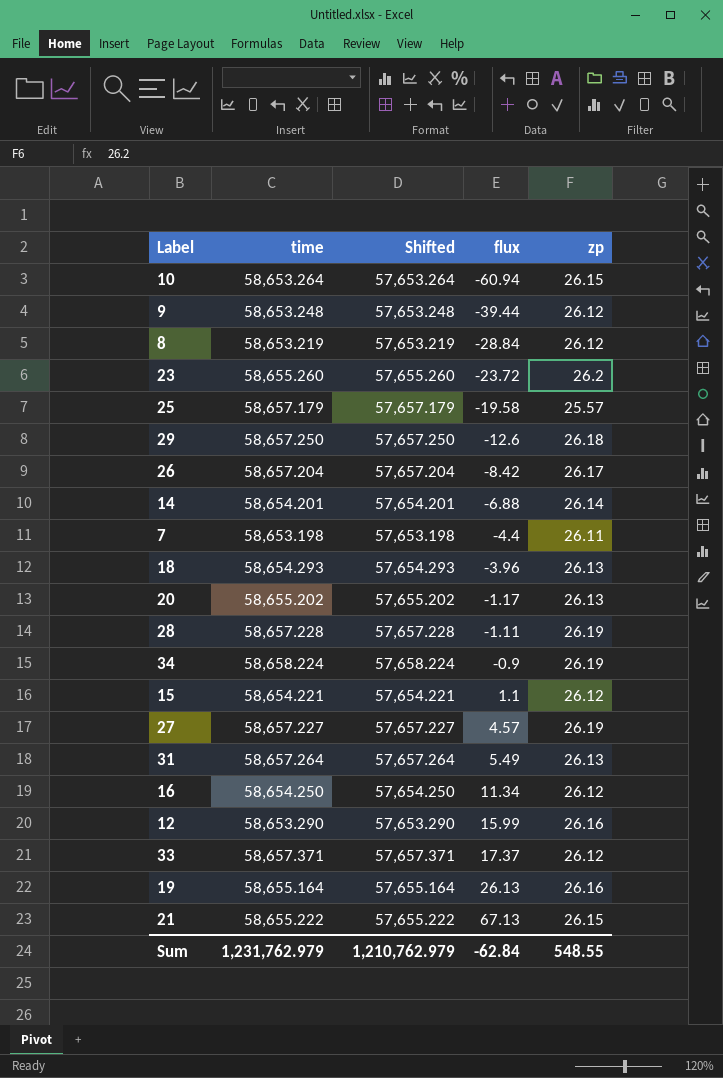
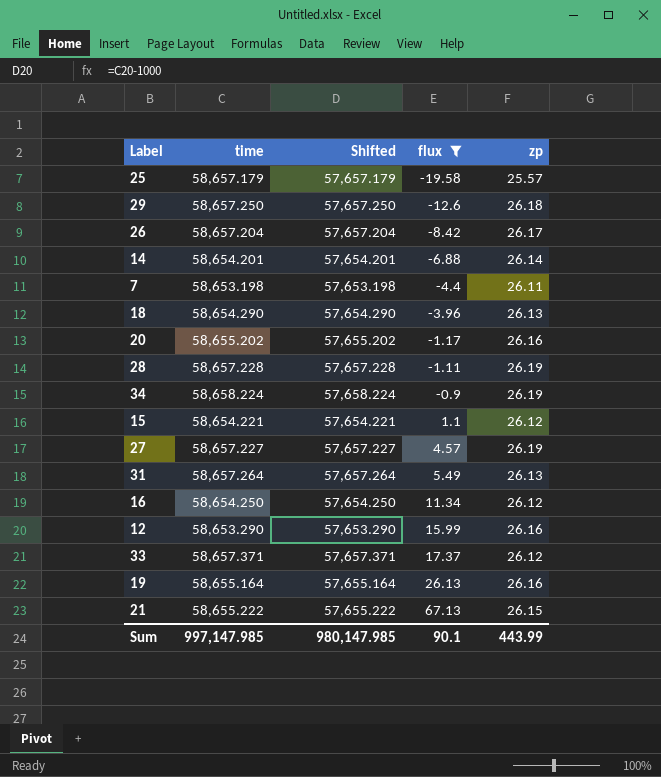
filter: none -> flux >= -19.58
18 | time: 58,654.293 -> 58,654.290
18 | Shifted: 57,654.293 -> 57,654.290
20 | zp: 26.13 -> 26.16
Sum | time: 1,231,762.979 -> 997,147.985
Sum | Shifted: 1,210,762.979 -> 980,147.985
Sum | flux: -62.84 -> 90.1
Sum | zp: 548.55 -> 443.99

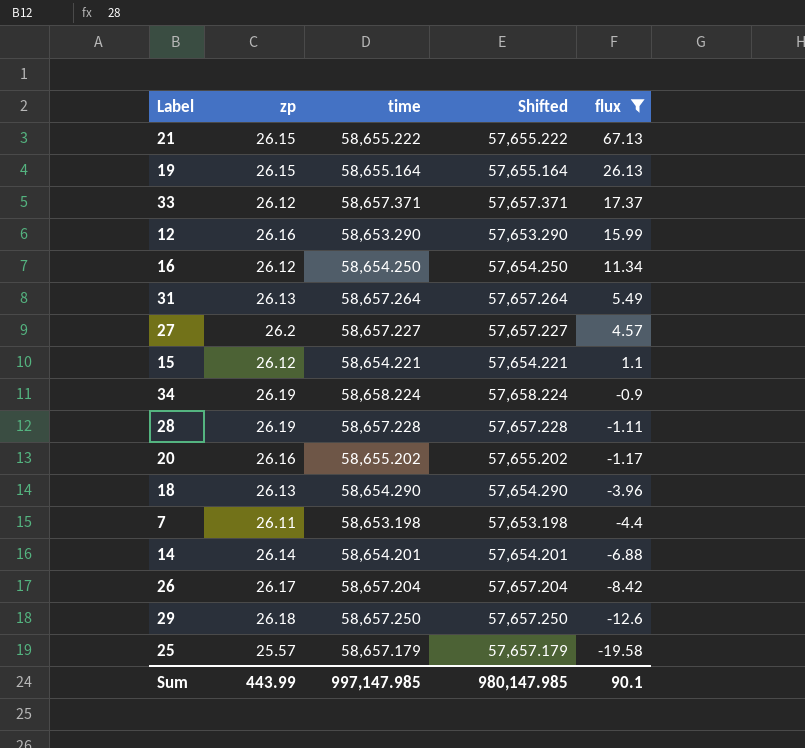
row order: flux ascending -> flux descending
column zp | position: 5 -> 2
19 | zp: 26.16 -> 26.15
27 | zp: 26.19 -> 26.2

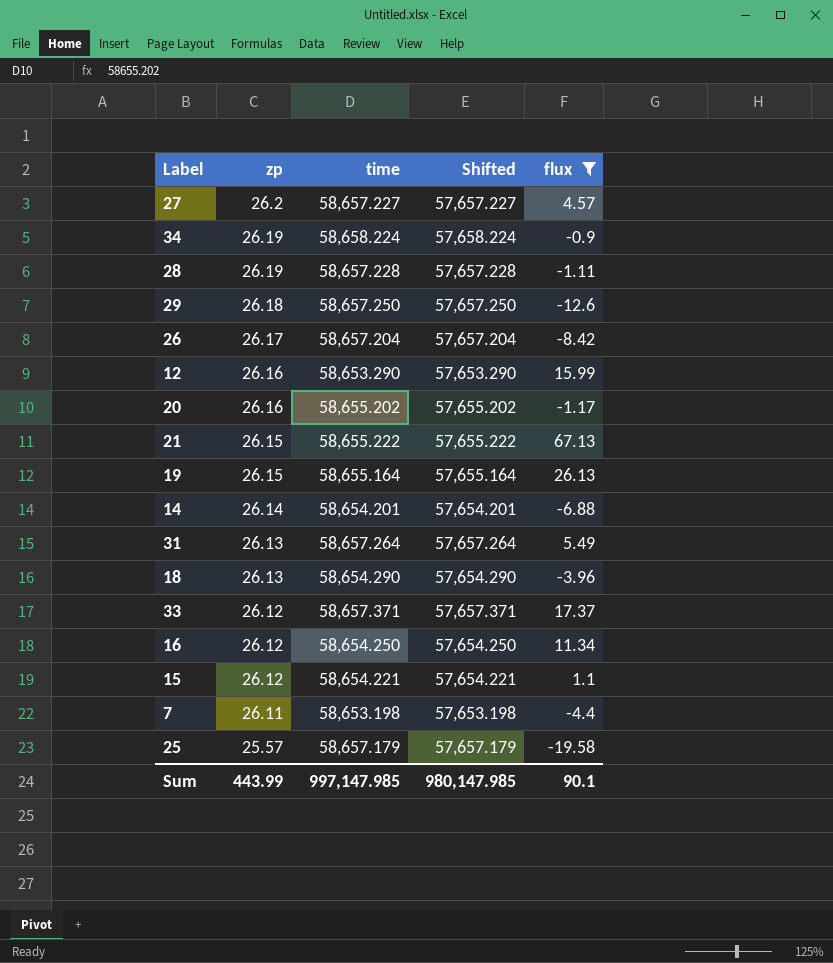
row order: flux descending -> zp descending

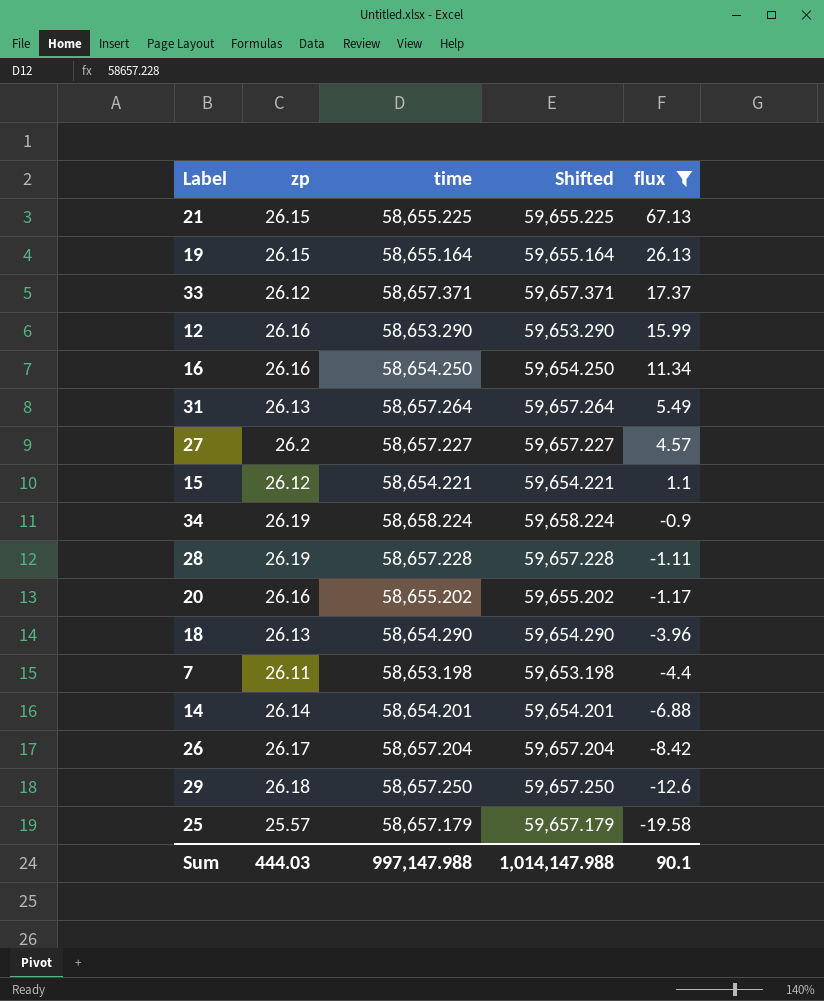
row order: zp descending -> flux descending
column Shifted | formula: [time] - 1000 -> [time] + 1000
21 | time: 58,655.222 -> 58,655.225
16 | zp: 26.12 -> 26.16
Sum | zp: 443.99 -> 444.03
Sum | time: 997,147.985 -> 997,147.988
Sum | Shifted: 980,147.985 -> 1,014,147.988

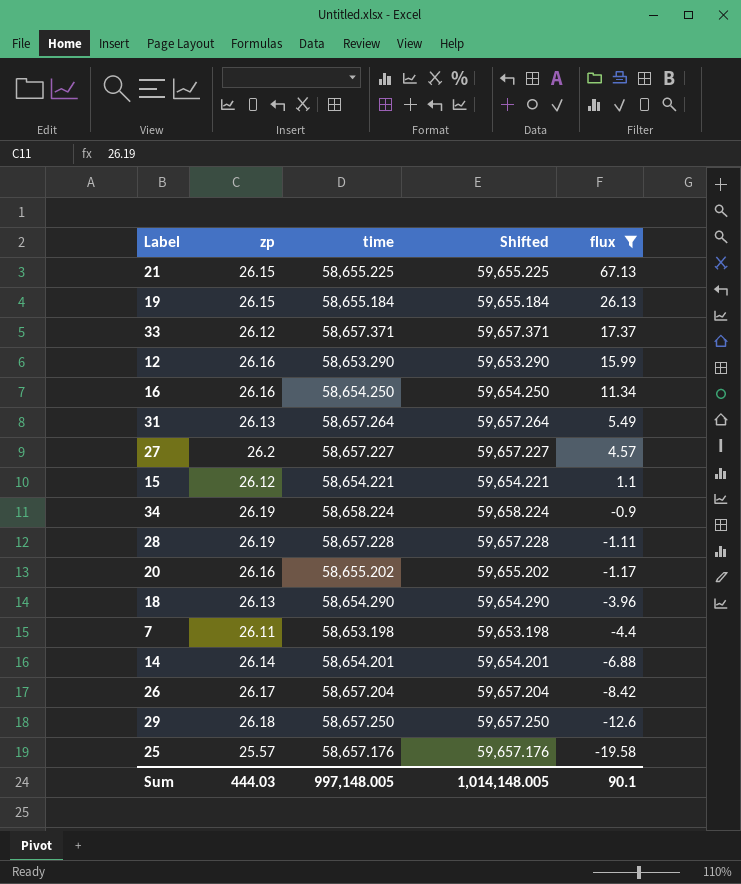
19 | time: 58,655.164 -> 58,655.184
19 | Shifted: 59,655.164 -> 59,655.184
25 | time: 58,657.179 -> 58,657.176
25 | Shifted: 59,657.179 -> 59,657.176
Sum | time: 997,147.988 -> 997,148.005
Sum | Shifted: 1,014,147.988 -> 1,014,148.005

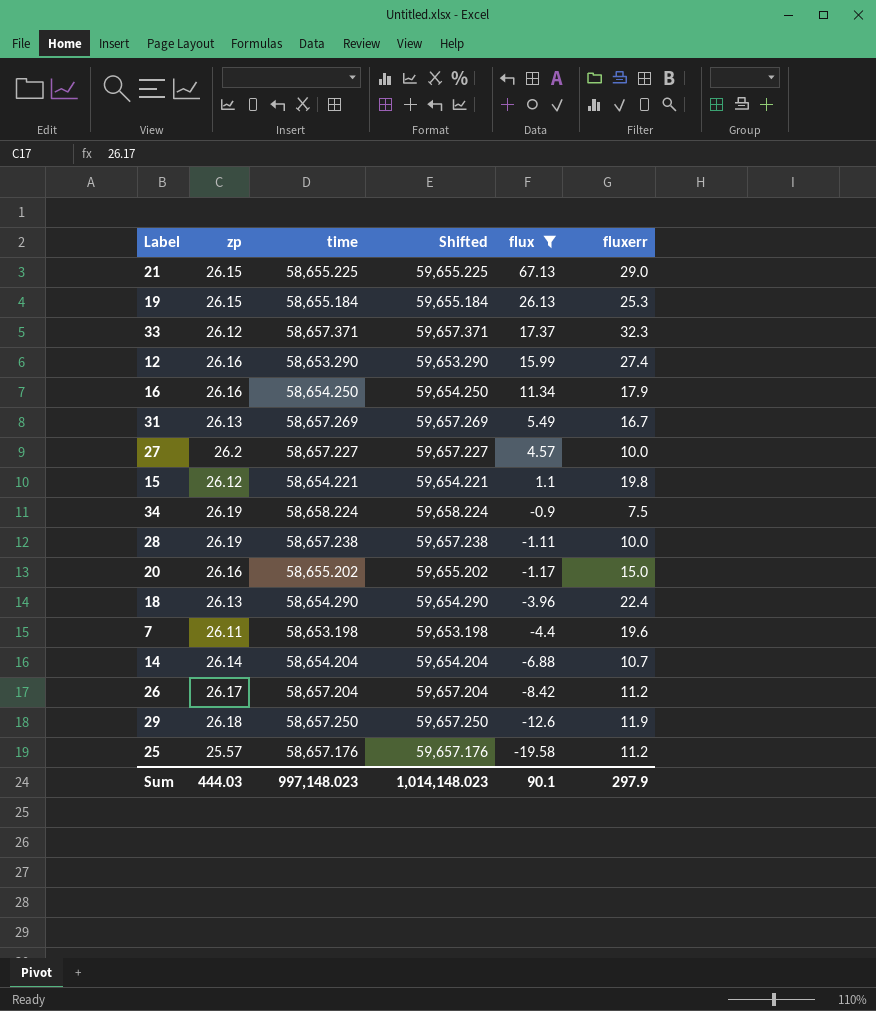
column fluxerr | position: none -> 6
31 | time: 58,657.264 -> 58,657.269
31 | Shifted: 59,657.264 -> 59,657.269
28 | time: 58,657.228 -> 58,657.238
28 | Shifted: 59,657.228 -> 59,657.238
14 | time: 58,654.201 -> 58,654.204
14 | Shifted: 59,654.201 -> 59,654.204
Sum | time: 997,148.005 -> 997,148.023
Sum | Shifted: 1,014,148.005 -> 1,014,148.023

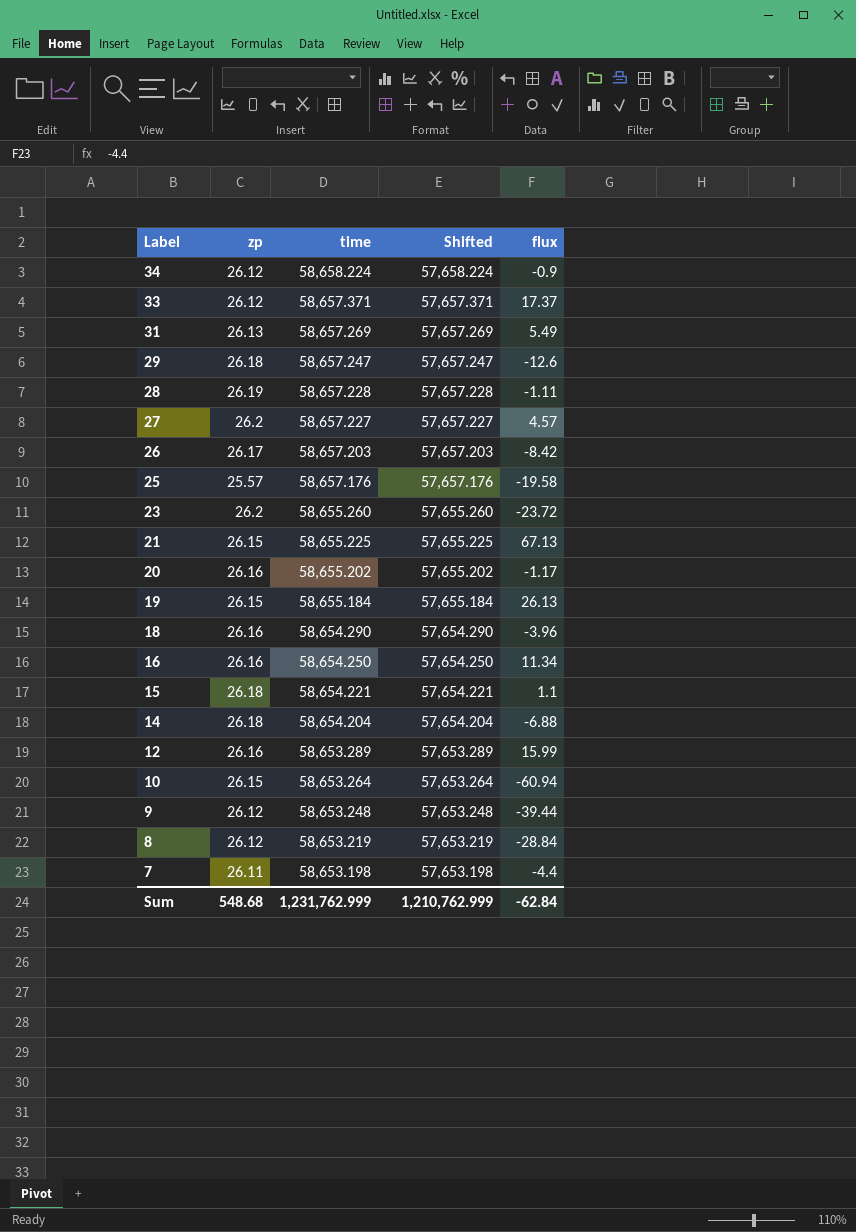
filter: flux >= -19.58 -> none
row order: flux descending -> Label descending
column fluxerr | position: 6 -> none
column Shifted | formula: [time] + 1000 -> [time] - 1000
34 | zp: 26.19 -> 26.12
29 | time: 58,657.250 -> 58,657.247
28 | time: 58,657.238 -> 58,657.228
26 | time: 58,657.204 -> 58,657.203
18 | zp: 26.13 -> 26.16
15 | zp: 26.12 -> 26.18
14 | zp: 26.14 -> 26.18
12 | time: 58,653.290 -> 58,653.289
Sum | zp: 444.03 -> 548.68
Sum | time: 997,148.023 -> 1,231,762.999
Sum | Shifted: 1,014,148.023 -> 1,210,762.999
Sum | flux: 90.1 -> -62.84

